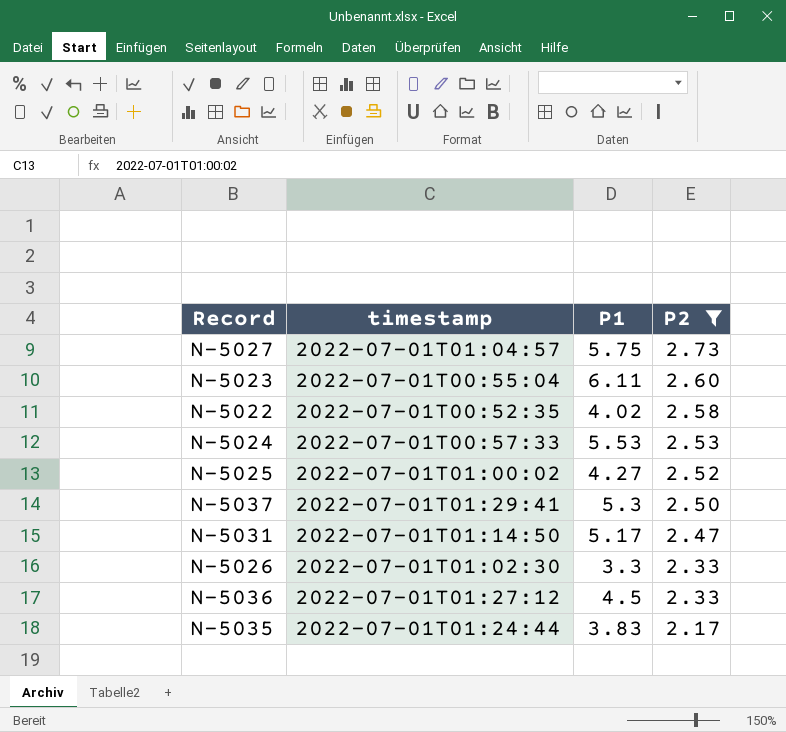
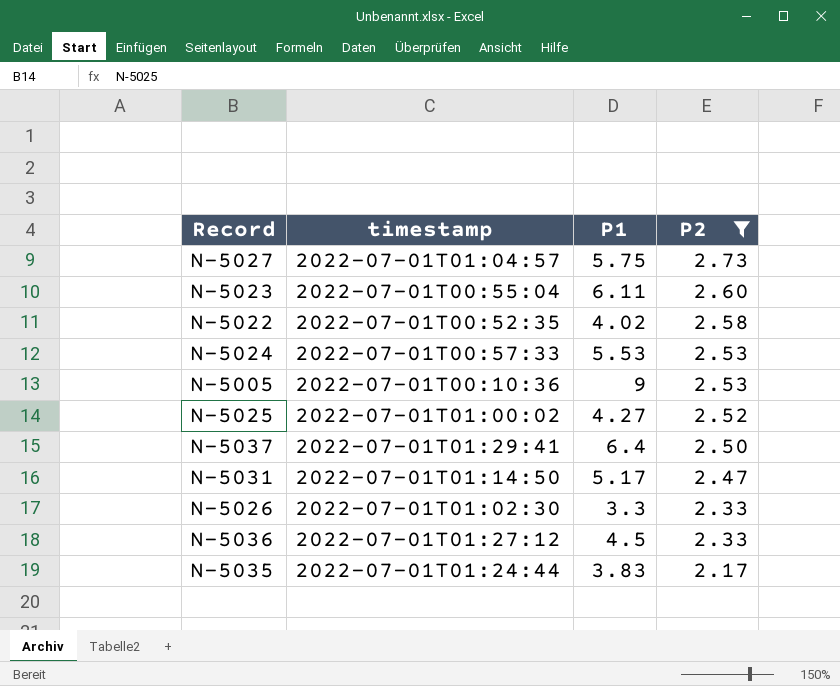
row N-5005: none -> 2022-07-01T00:10:36 | 9 | 2.53
N-5037 | P1: 5.3 -> 6.4

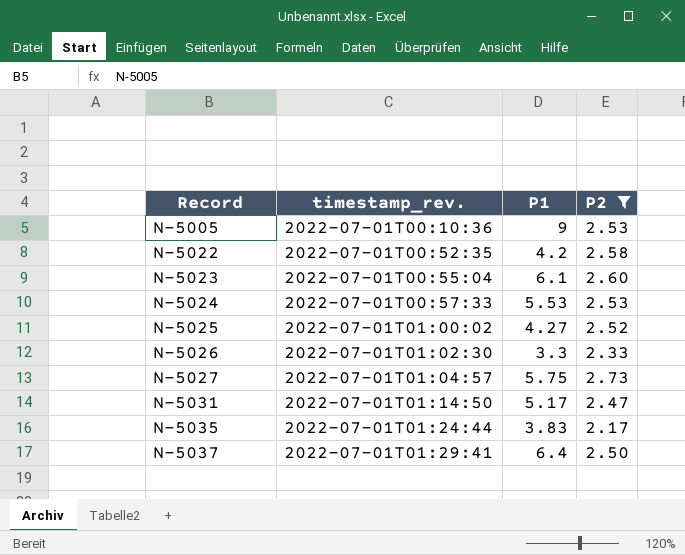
row order: P2 descending -> Record ascending
column name: timestamp -> timestamp_rev.
row N-5036: 2022-07-01T01:27:12 | 4.5 | 2.33 -> none
N-5022 | P1: 4.02 -> 4.2
N-5023 | P1: 6.11 -> 6.1

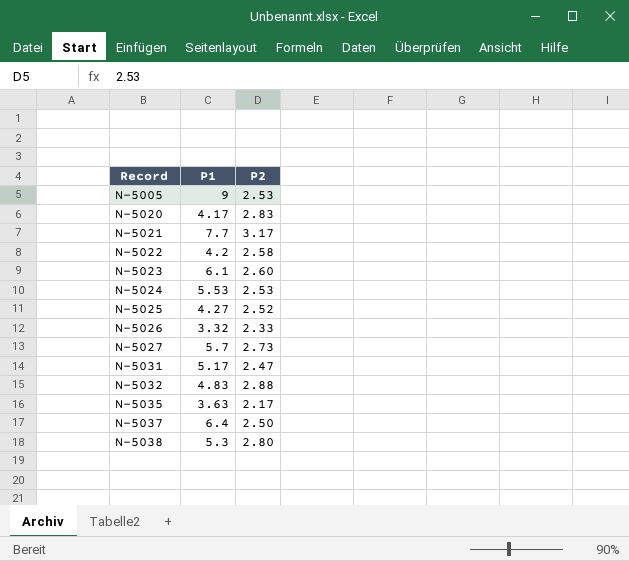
filter: P2 <= 2.73 -> none
column timestamp_rev. | position: 2 -> none
N-5026 | P1: 3.3 -> 3.32
N-5027 | P1: 5.75 -> 5.7
N-5035 | P1: 3.83 -> 3.63

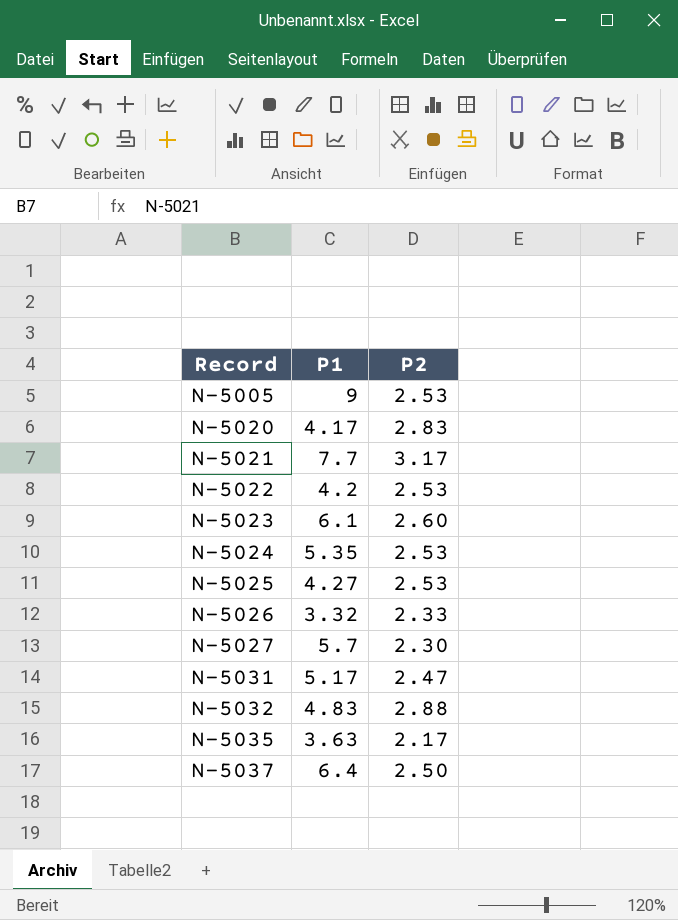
row N-5038: 5.3 | 2.80 -> none
N-5022 | P2: 2.58 -> 2.53
N-5024 | P1: 5.53 -> 5.35
N-5025 | P2: 2.52 -> 2.53
N-5027 | P2: 2.73 -> 2.30

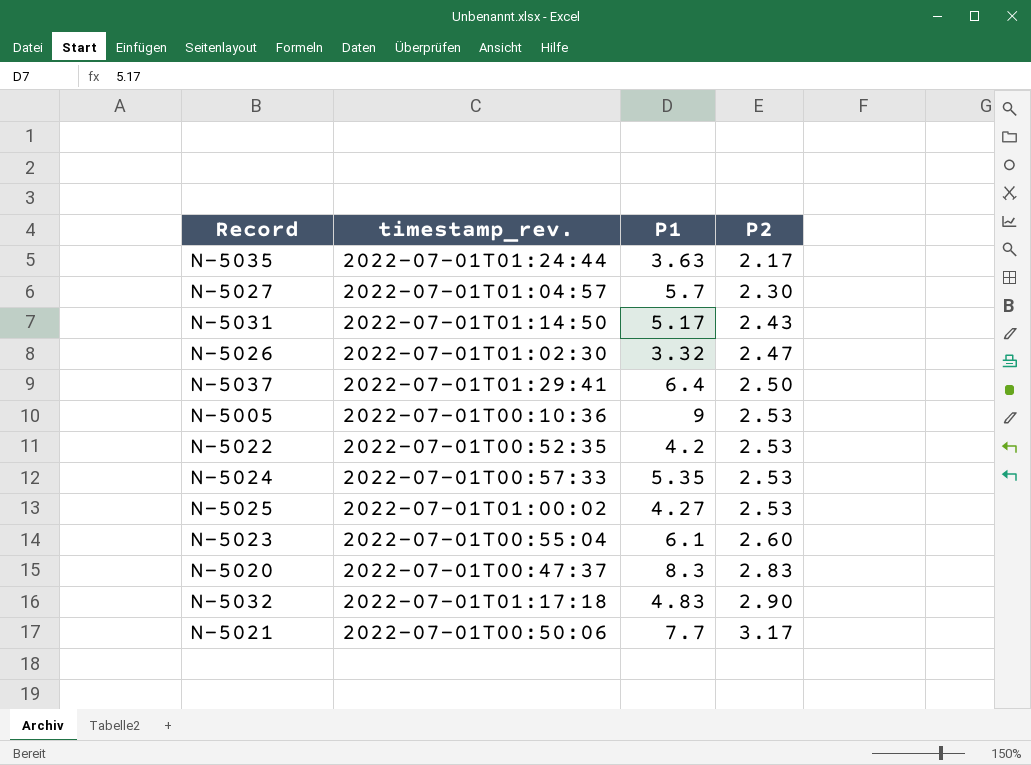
row order: Record ascending -> P2 ascending
column timestamp_rev. | position: none -> 2
N-5031 | P2: 2.47 -> 2.43
N-5026 | P2: 2.33 -> 2.47
N-5020 | P1: 4.17 -> 8.3
N-5032 | P2: 2.88 -> 2.90

